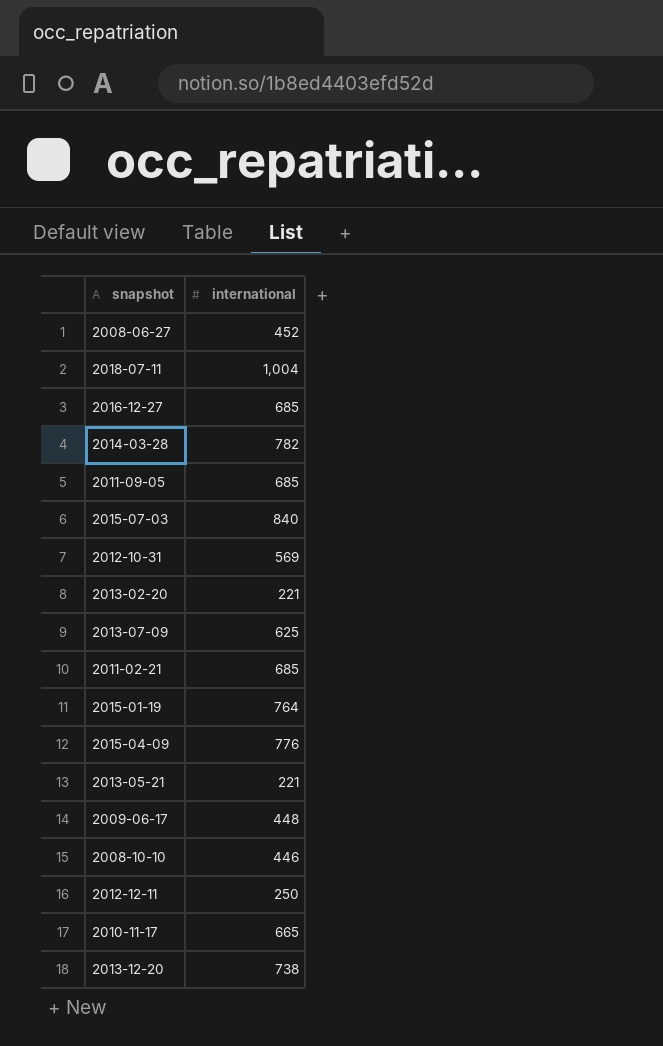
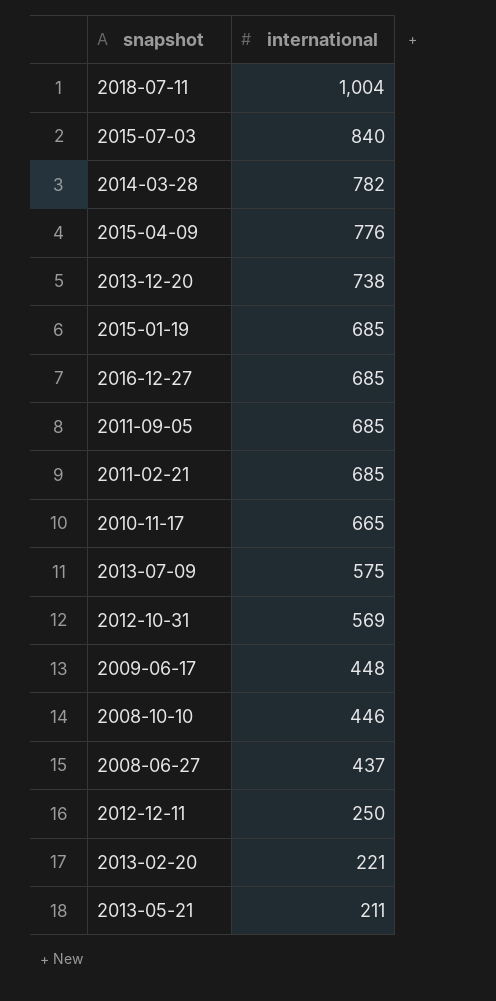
row order: none -> international descending
2015-01-19 | international: 764 -> 685
2013-07-09 | international: 625 -> 575
2008-06-27 | international: 452 -> 437
2013-05-21 | international: 221 -> 211

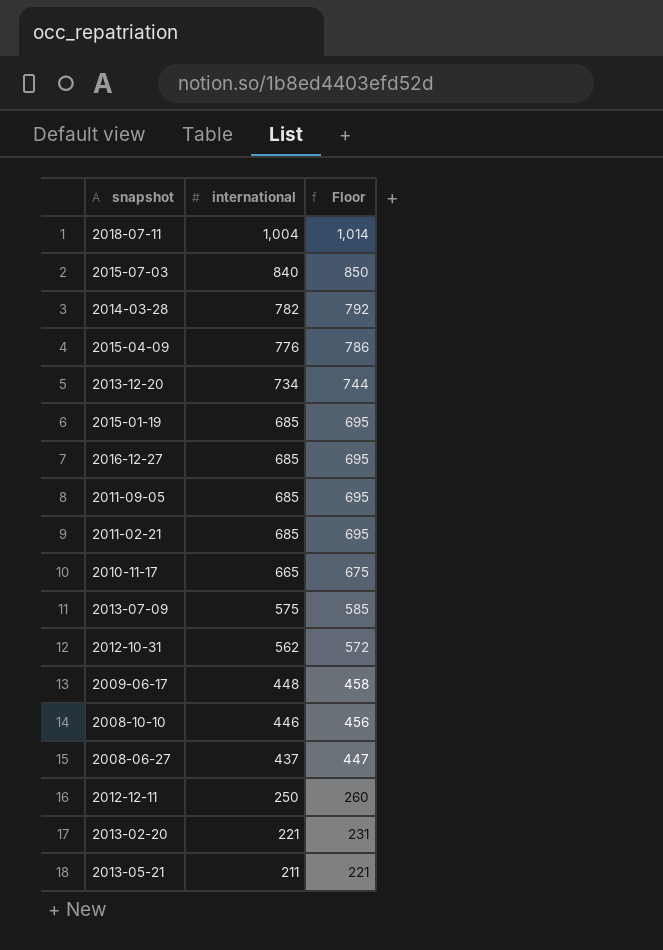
column Floor | formula: none -> [international] + 10
2013-12-20 | international: 738 -> 734
2012-10-31 | international: 569 -> 562

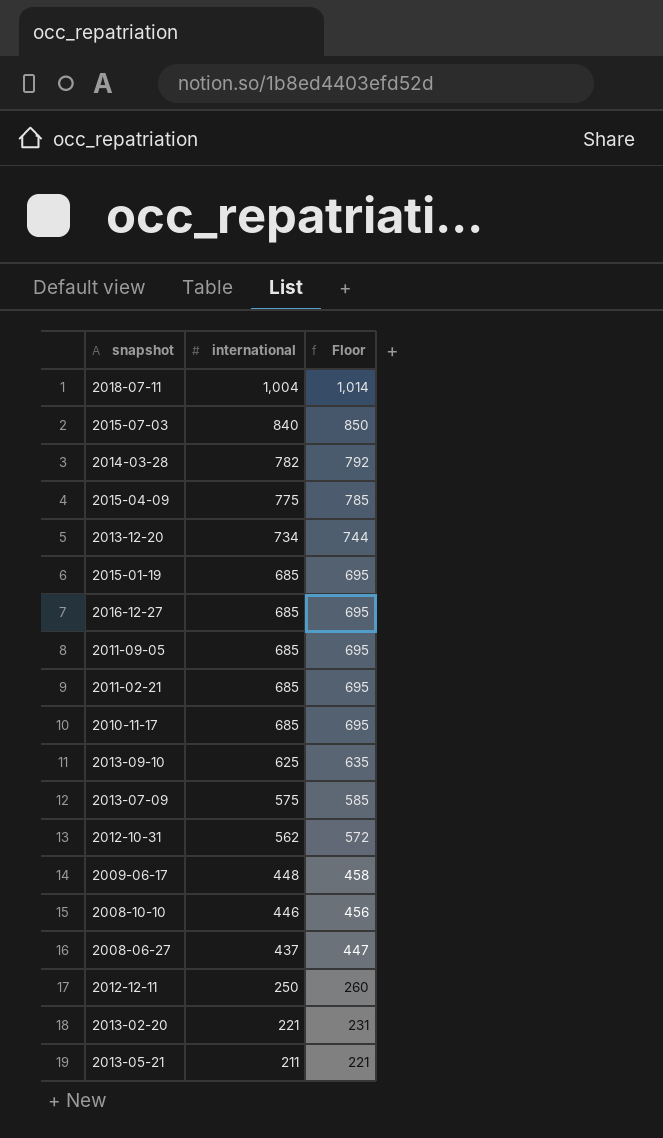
2015-04-09 | international: 776 -> 775
2015-04-09 | Floor: 786 -> 785
2010-11-17 | international: 665 -> 685
2010-11-17 | Floor: 675 -> 695
row 2013-09-10: none -> 625 | 635

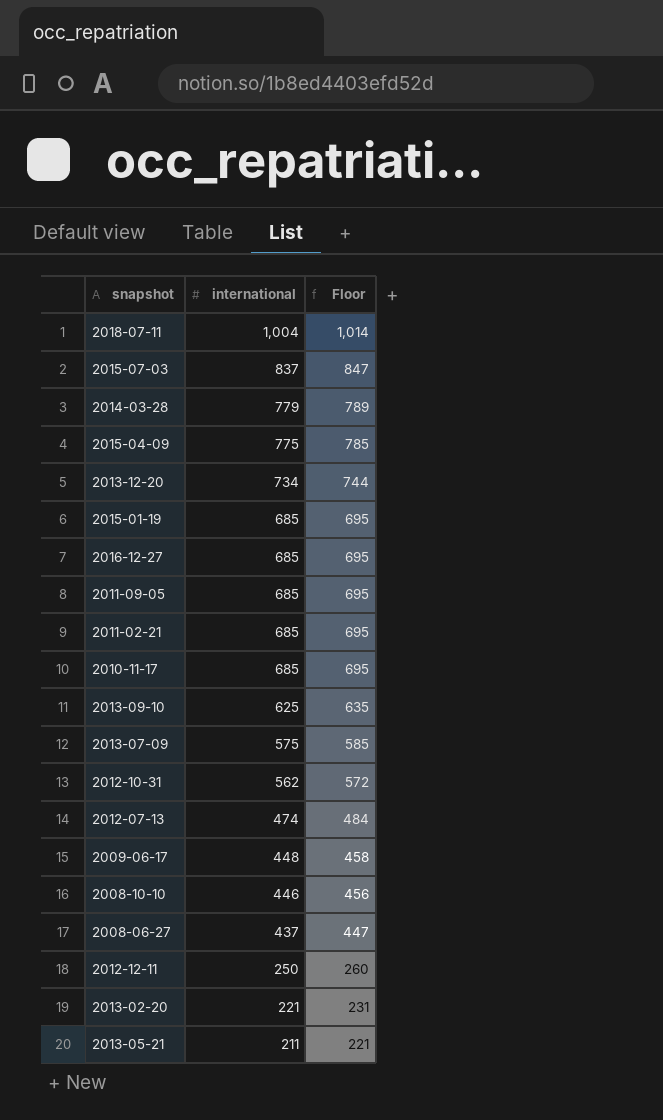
2015-07-03 | international: 840 -> 837
2015-07-03 | Floor: 850 -> 847
2014-03-28 | international: 782 -> 779
2014-03-28 | Floor: 792 -> 789
row 2012-07-13: none -> 474 | 484

